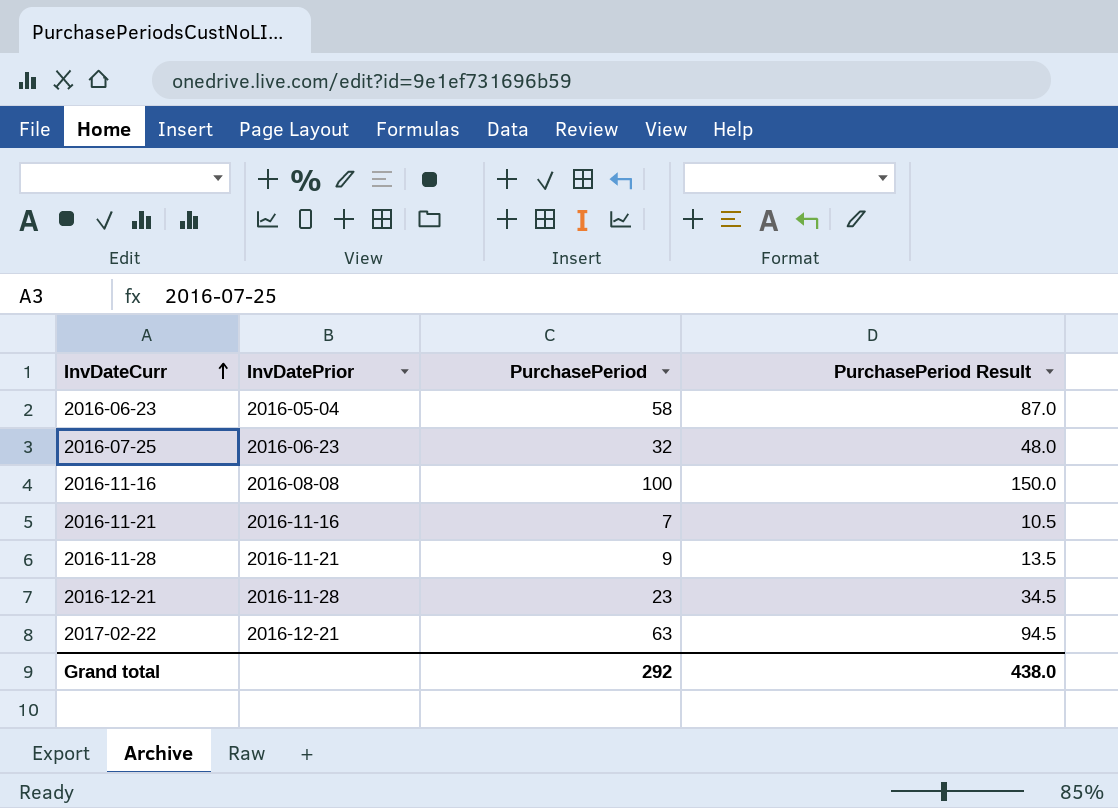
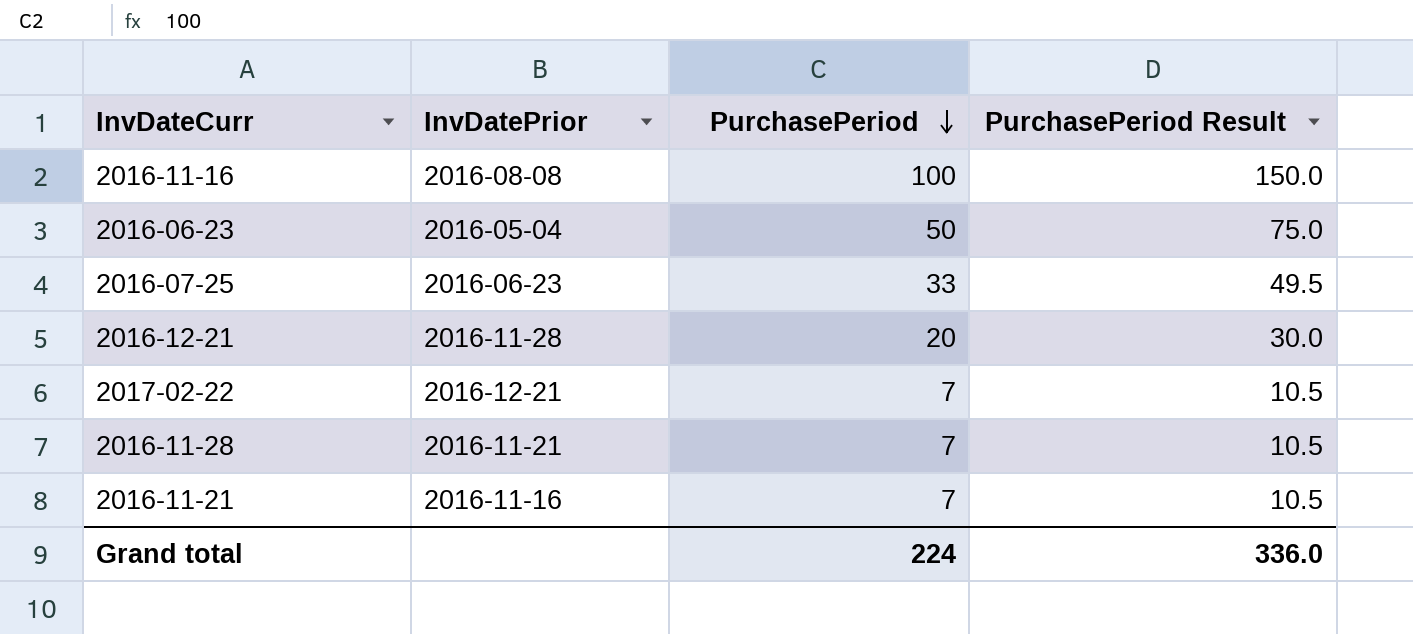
row order: InvDateCurr ascending -> PurchasePeriod descending
2016-06-23 | PurchasePeriod: 58 -> 50
2016-06-23 | PurchasePeriod Result: 87.0 -> 75.0
2016-07-25 | PurchasePeriod: 32 -> 33
2016-07-25 | PurchasePeriod Result: 48.0 -> 49.5
2016-12-21 | PurchasePeriod: 23 -> 20
2016-12-21 | PurchasePeriod Result: 34.5 -> 30.0
2017-02-22 | PurchasePeriod: 63 -> 7
2017-02-22 | PurchasePeriod Result: 94.5 -> 10.5
2016-11-28 | PurchasePeriod: 9 -> 7
2016-11-28 | PurchasePeriod Result: 13.5 -> 10.5
Grand total | PurchasePeriod: 292 -> 224
Grand total | PurchasePeriod Result: 438.0 -> 336.0

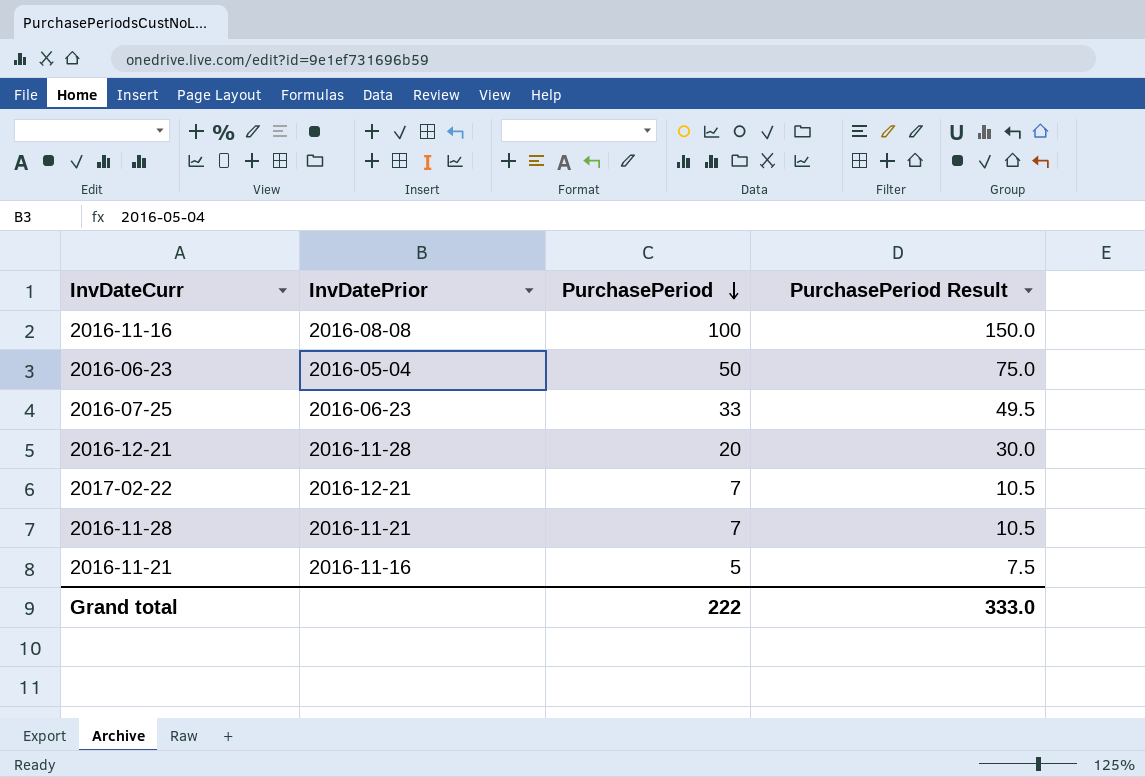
2016-11-21 | PurchasePeriod: 7 -> 5
2016-11-21 | PurchasePeriod Result: 10.5 -> 7.5
Grand total | PurchasePeriod: 224 -> 222
Grand total | PurchasePeriod Result: 336.0 -> 333.0

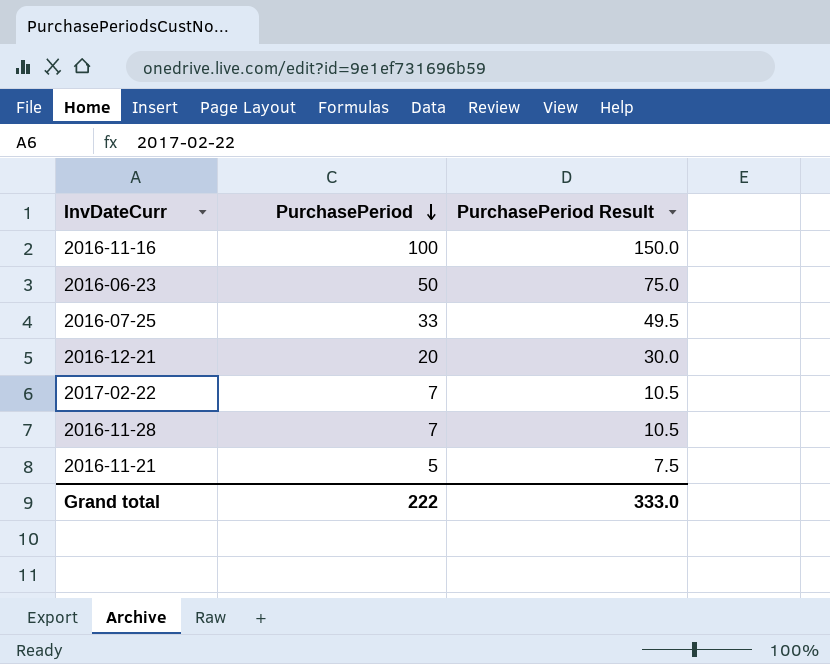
column InvDatePrior | position: 2 -> none

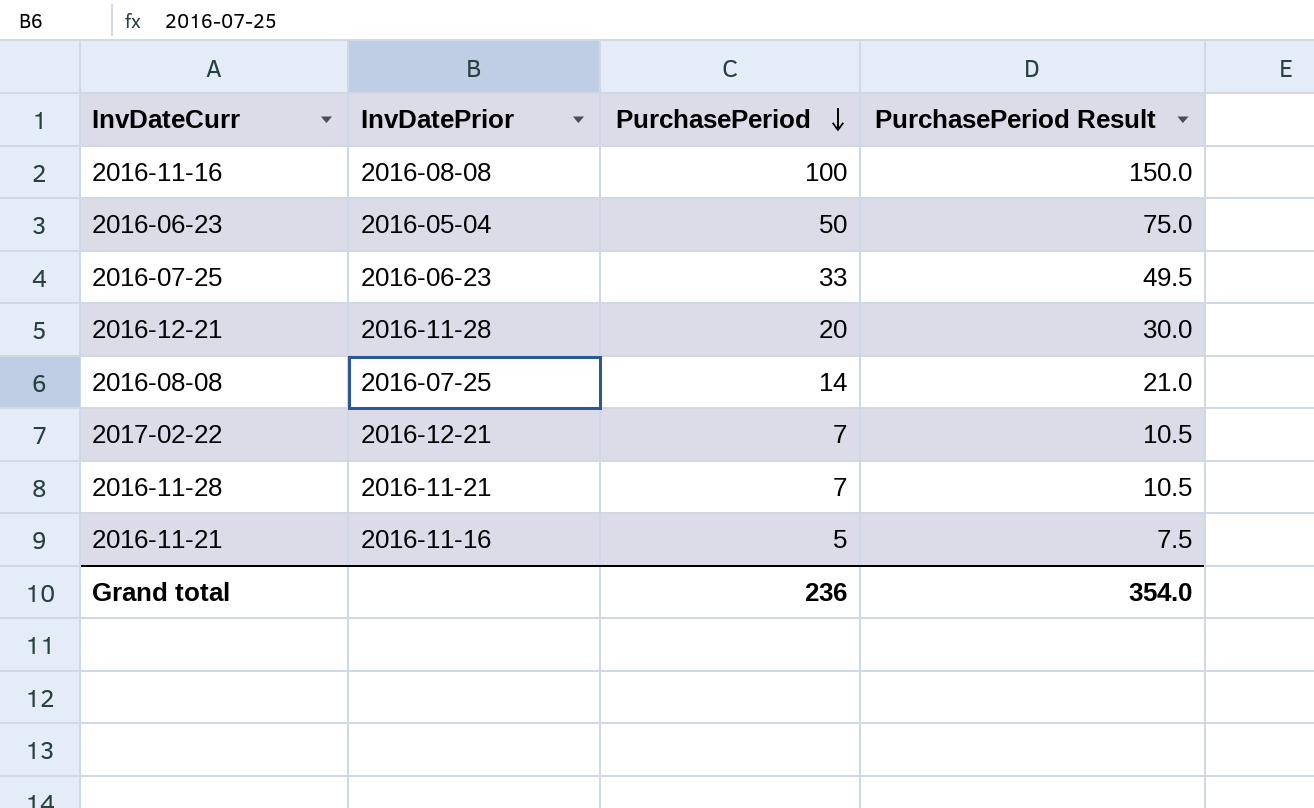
column InvDatePrior | position: none -> 2
row 2016-08-08: none -> 2016-07-25 | 14 | 21.0
Grand total | PurchasePeriod: 222 -> 236
Grand total | PurchasePeriod Result: 333.0 -> 354.0

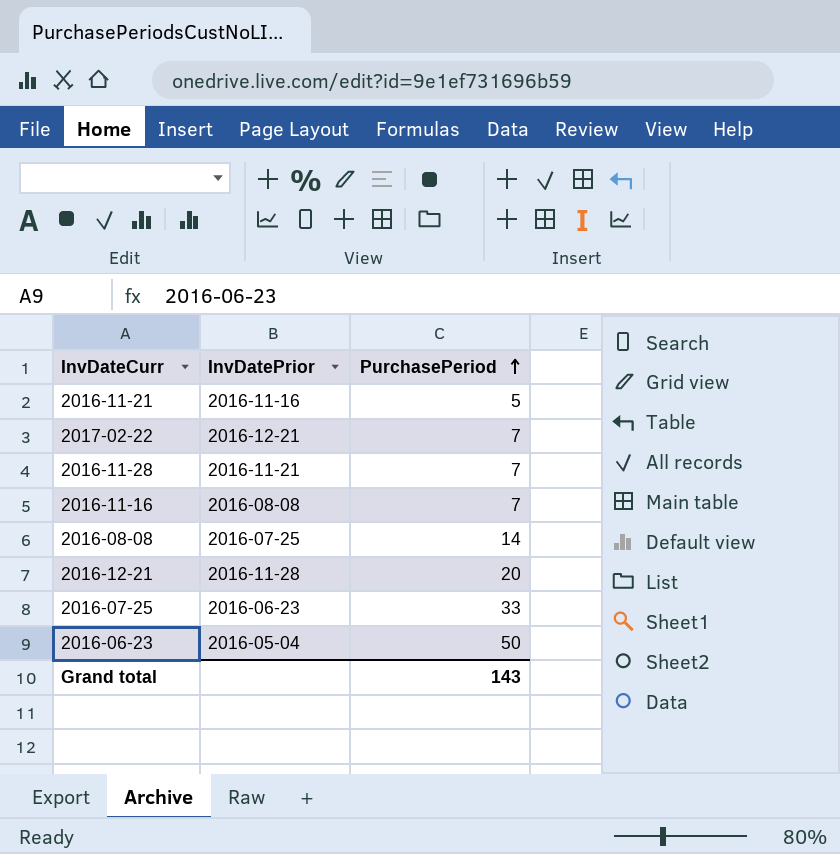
row order: PurchasePeriod descending -> PurchasePeriod ascending
column PurchasePeriod Result | formula: [PurchasePeriod] * 1.5 -> none
2016-11-16 | PurchasePeriod: 100 -> 7
Grand total | PurchasePeriod: 236 -> 143

